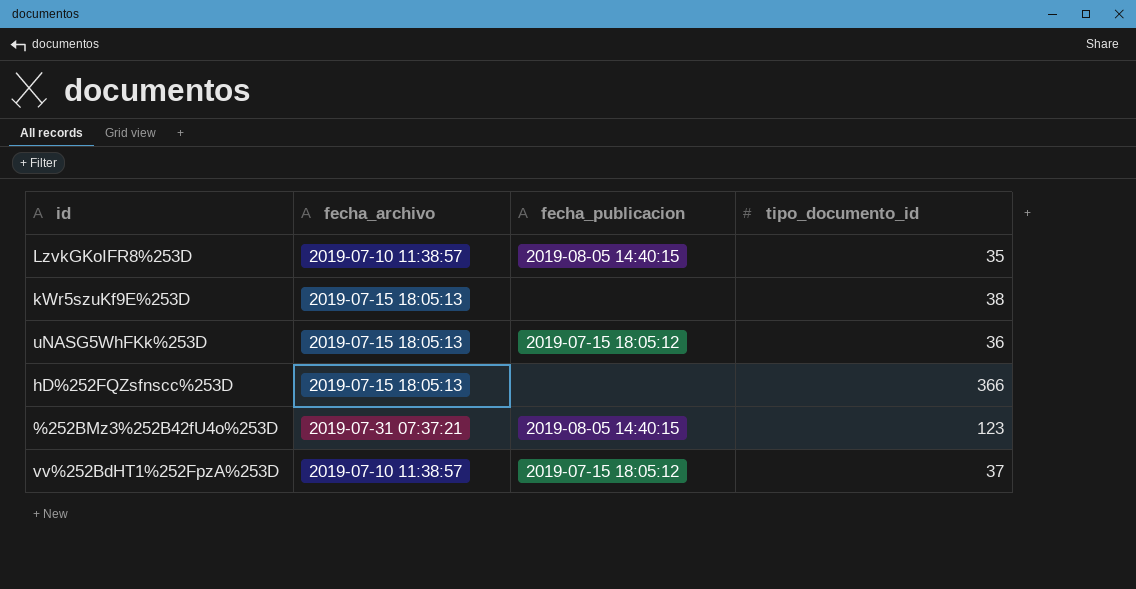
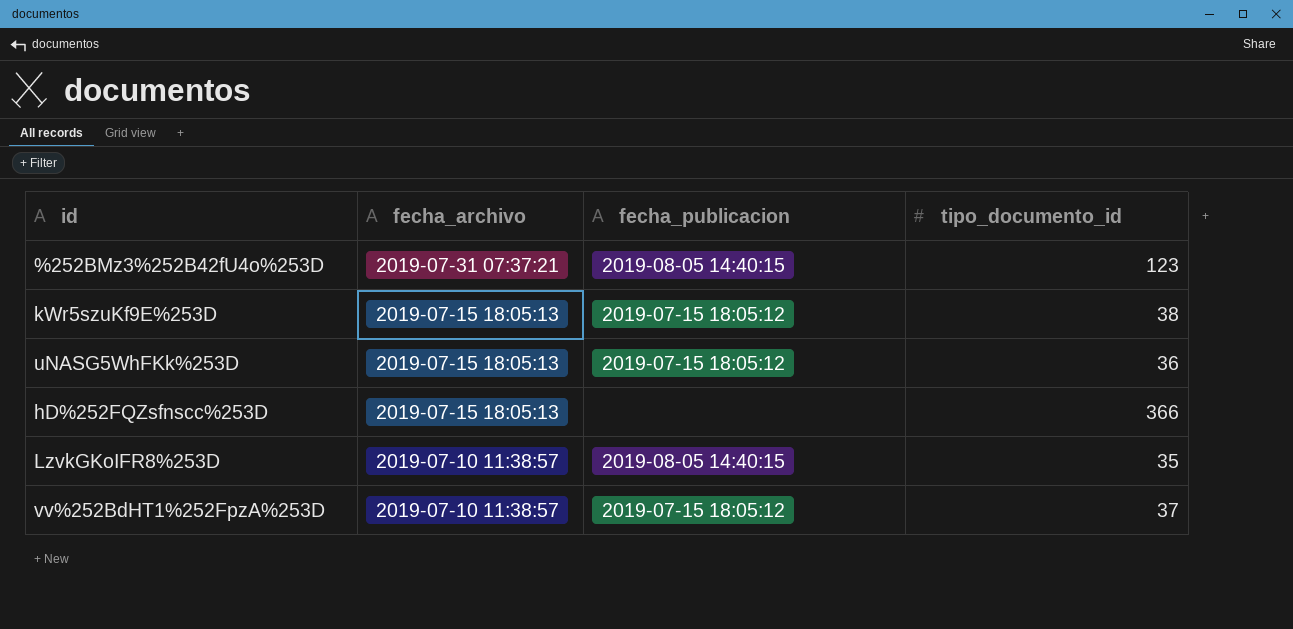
row order: none -> fecha_archivo descending
kWr5szuKf9E%253D | fecha_publicacion: none -> 2019-07-15 18:05:12

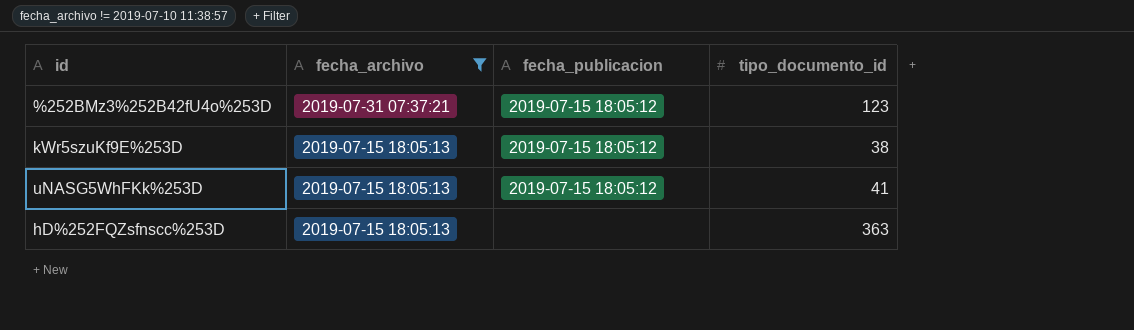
filter: none -> fecha_archivo != 2019-07-10 11:38:57
%252BMz3%252B42fU4o%253D | fecha_publicacion: 2019-08-05 14:40:15 -> 2019-07-15 18:05:12
uNASG5WhFKk%253D | tipo_documento_id: 36 -> 41
hD%252FQZsfnscc%253D | tipo_documento_id: 366 -> 363

